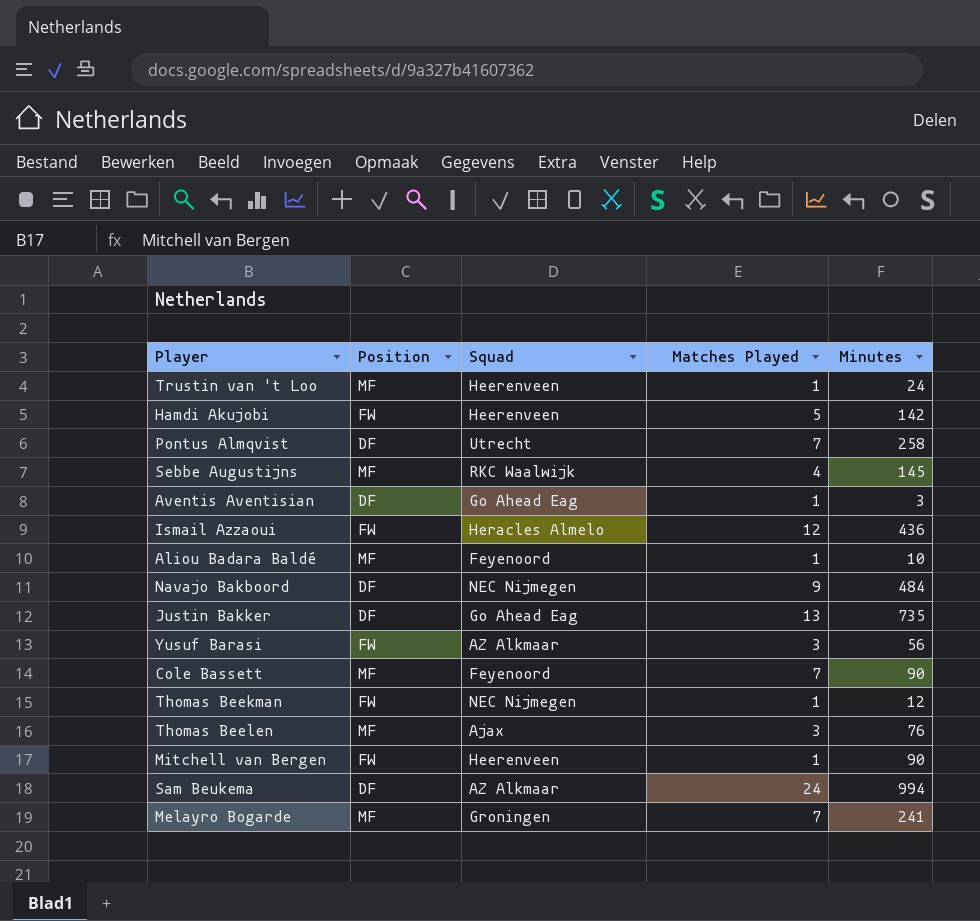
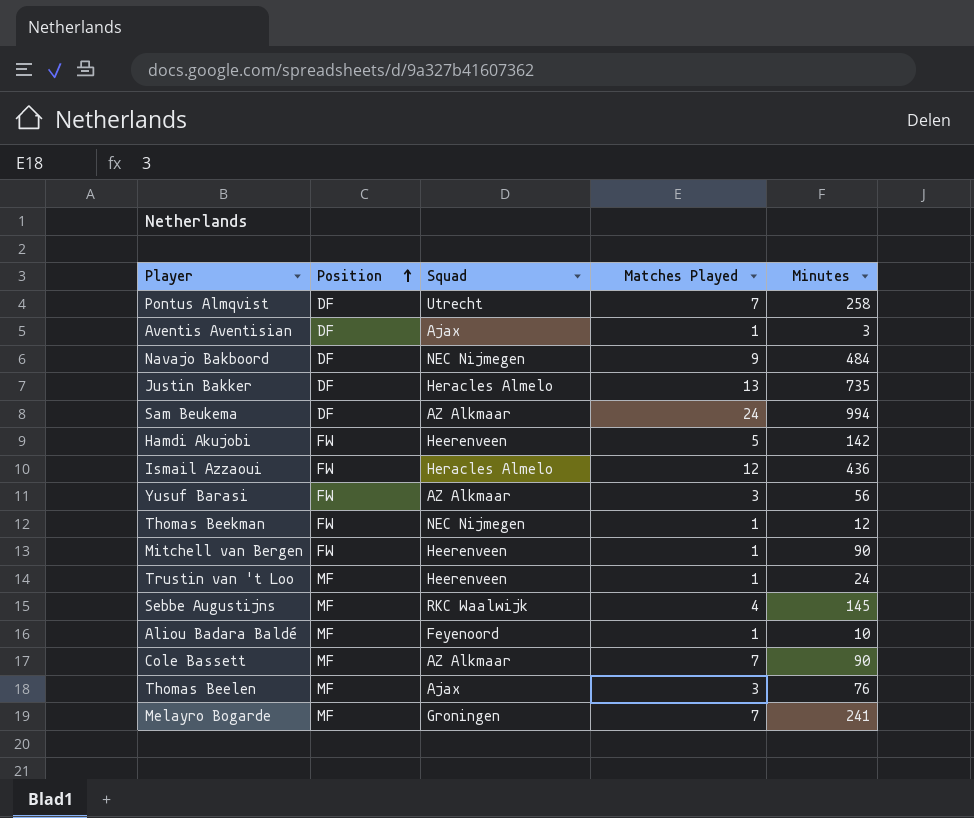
row order: none -> Position ascending
Aventis Aventisian | Squad: Go Ahead Eag -> Ajax
Justin Bakker | Squad: Go Ahead Eag -> Heracles Almelo
Cole Bassett | Squad: Feyenoord -> AZ Alkmaar

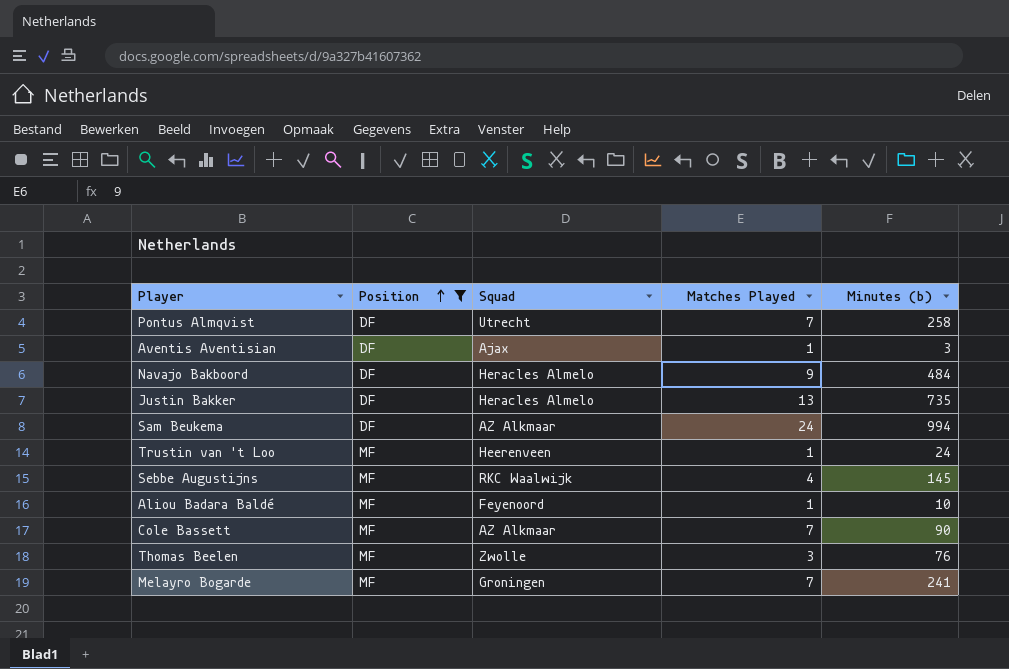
filter: none -> Position != FW
column name: Minutes -> Minutes (b)
Navajo Bakboord | Squad: NEC Nijmegen -> Heracles Almelo
Thomas Beelen | Squad: Ajax -> Zwolle

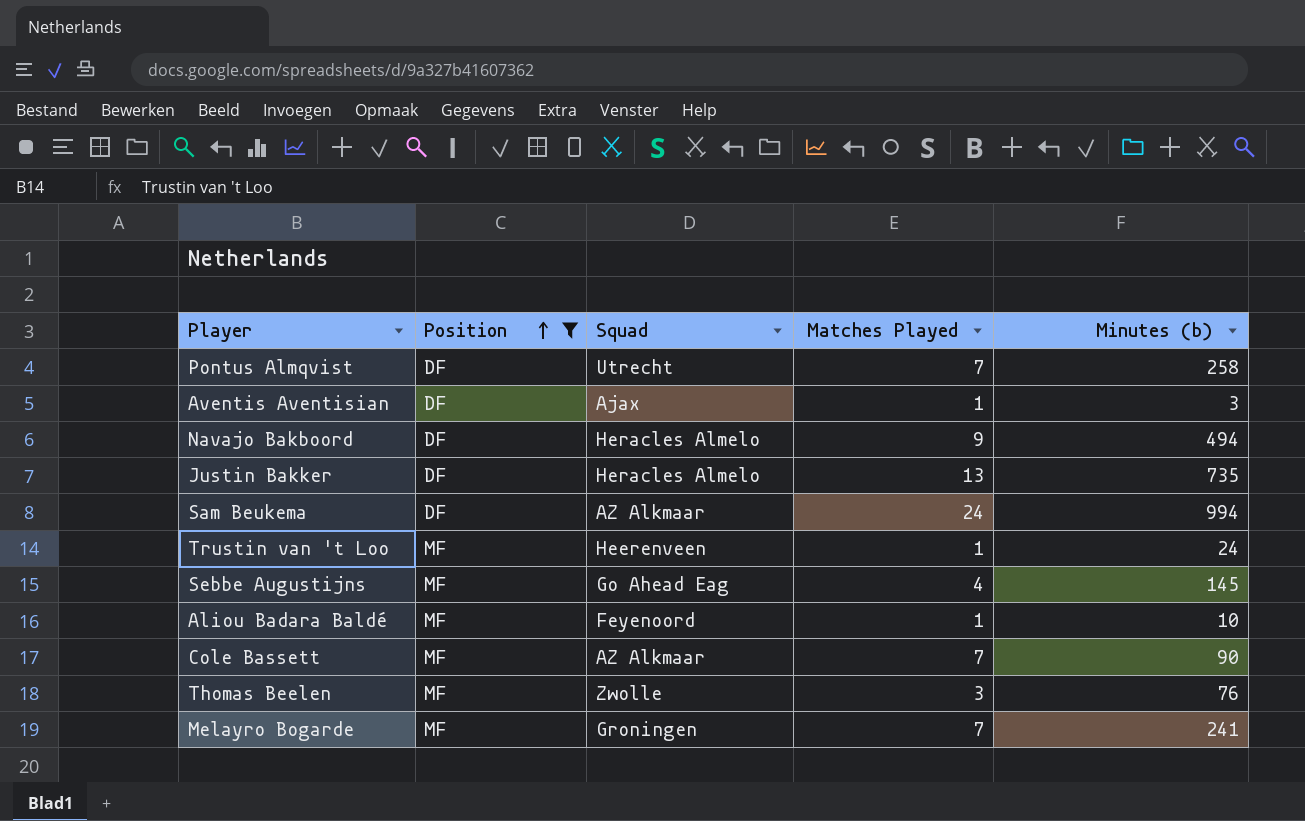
Navajo Bakboord | Minutes (b): 484 -> 494
Sebbe Augustijns | Squad: RKC Waalwijk -> Go Ahead Eag

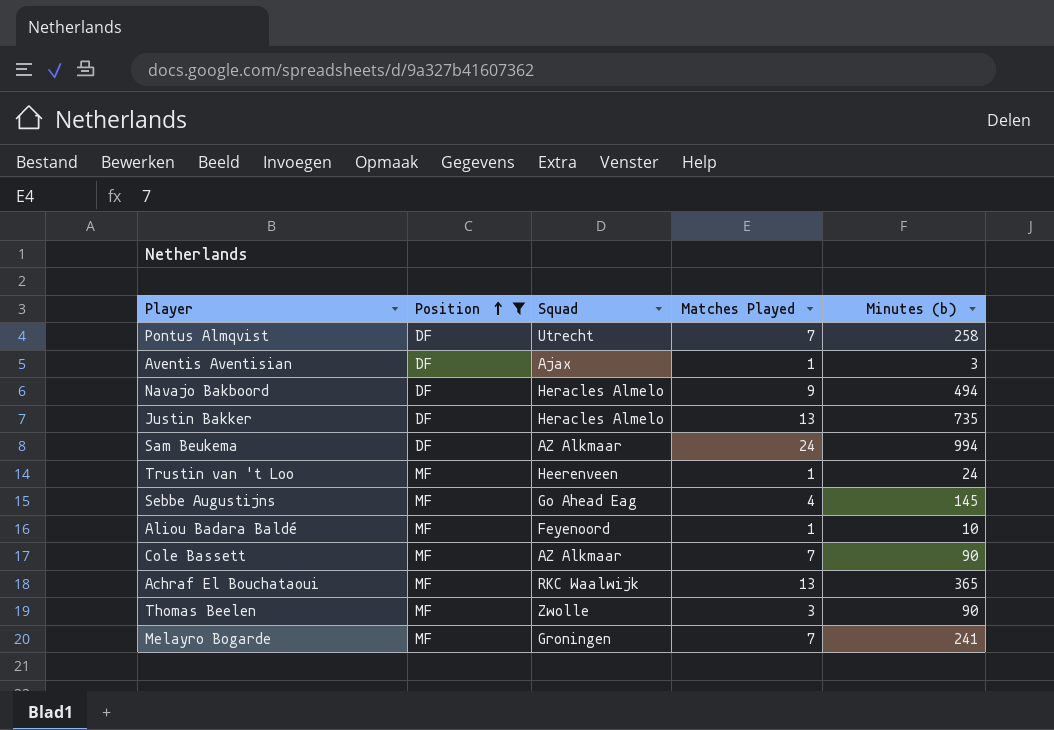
row Achraf El Bouchataoui: none -> MF | RKC Waalwijk | 13 | 365
Thomas Beelen | Minutes (b): 76 -> 90

